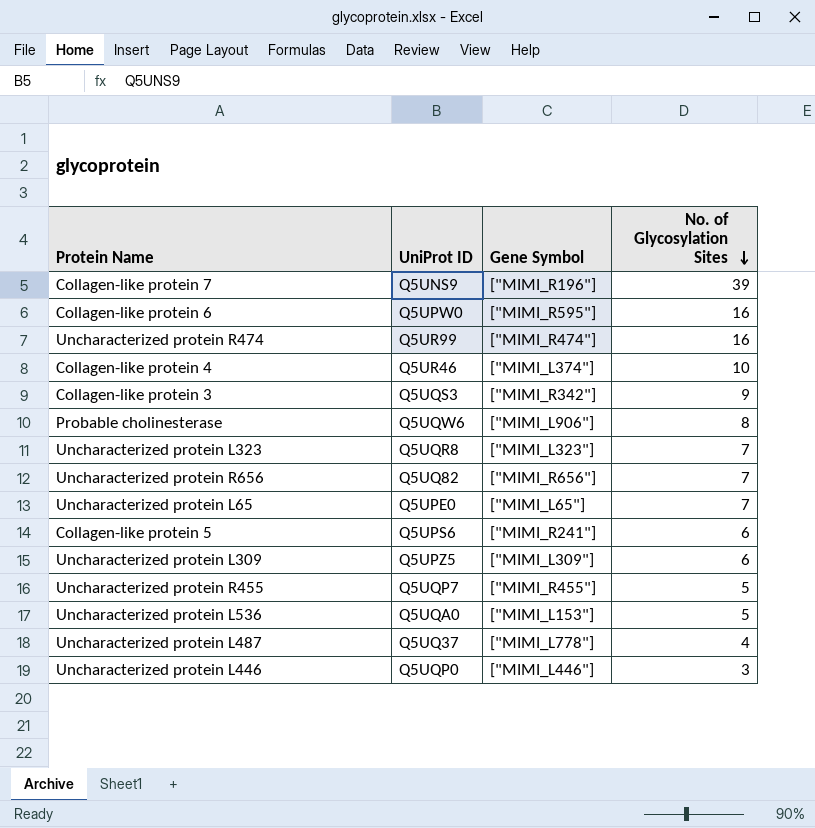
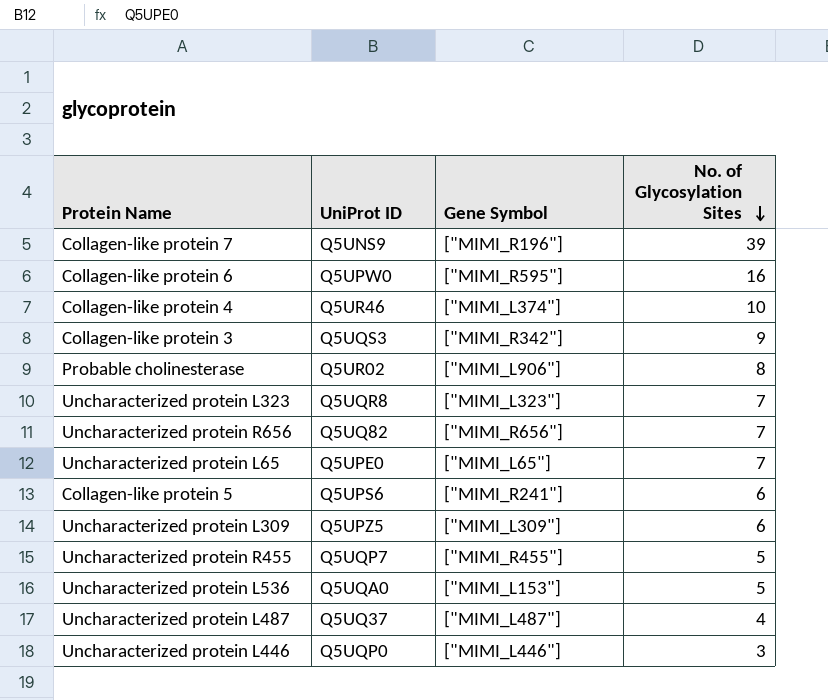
row Uncharacterized protein R474: Q5UR99 | ["MIMI_R474"] | 16 -> none
Probable cholinesterase | UniProt ID: Q5UQW6 -> Q5UR02
Uncharacterized protein L487 | Gene Symbol: ["MIMI_L778"] -> ["MIMI_L487"]

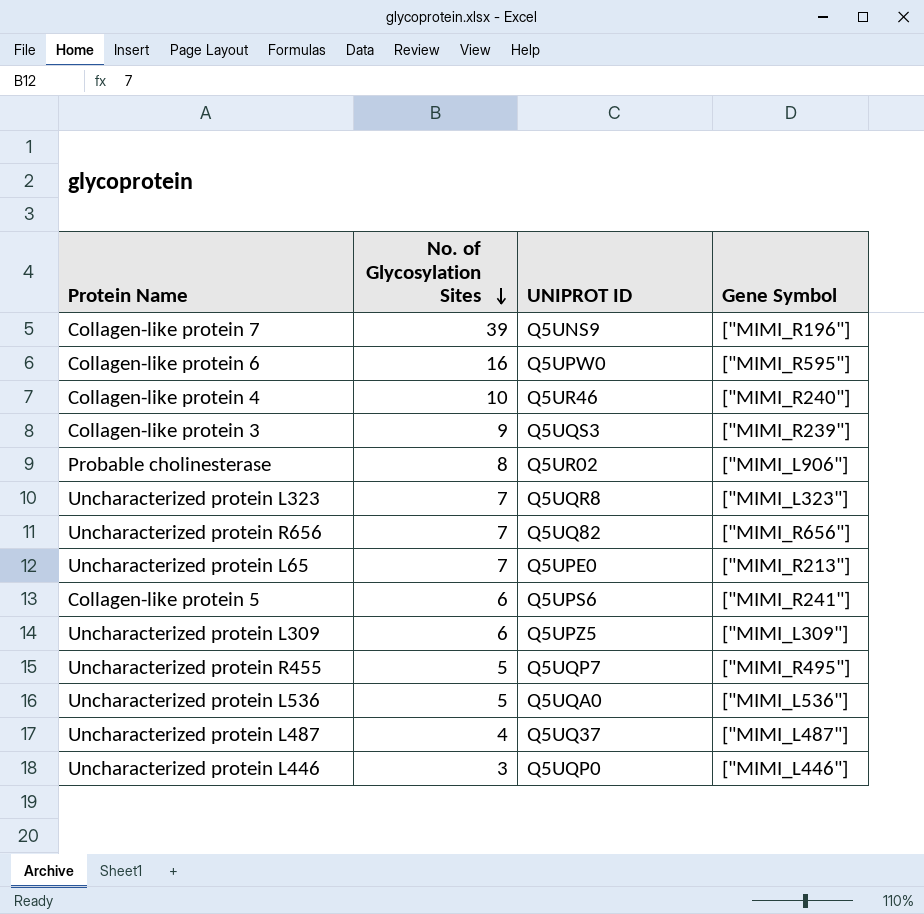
column No. of Glycosylation Sites | position: 4 -> 2
column name: UniProt ID -> UNIPROT ID
Collagen-like protein 4 | Gene Symbol: ["MIMI_L374"] -> ["MIMI_R240"]
Collagen-like protein 3 | Gene Symbol: ["MIMI_R342"] -> ["MIMI_R239"]
Uncharacterized protein L65 | Gene Symbol: ["MIMI_L65"] -> ["MIMI_R213"]
Uncharacterized protein R455 | Gene Symbol: ["MIMI_R455"] -> ["MIMI_R495"]
Uncharacterized protein L536 | Gene Symbol: ["MIMI_L153"] -> ["MIMI_L536"]

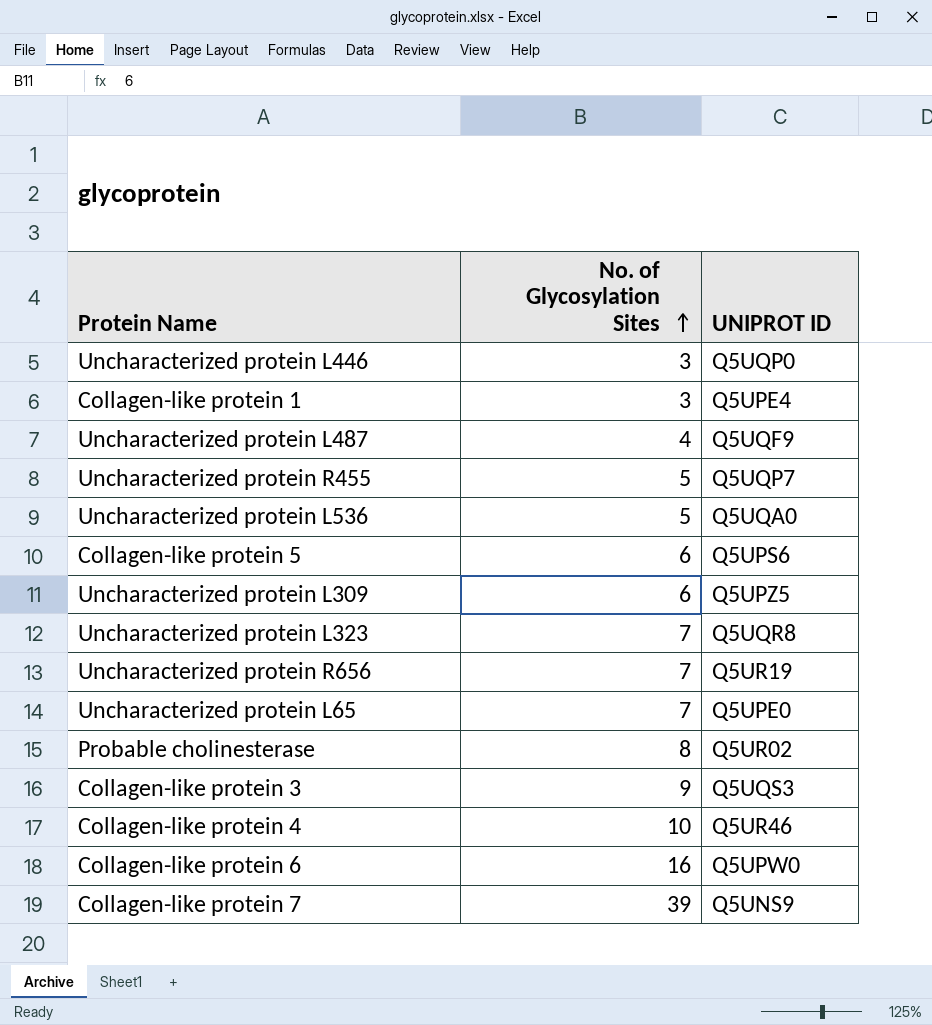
row order: No. of Glycosylation Sites descending -> No. of Glycosylation Sites ascending
column Gene Symbol | position: 4 -> none
row Collagen-like protein 1: none -> 3 | Q5UPE4
Uncharacterized protein L487 | UNIPROT ID: Q5UQ37 -> Q5UQF9
Uncharacterized protein R656 | UNIPROT ID: Q5UQ82 -> Q5UR19

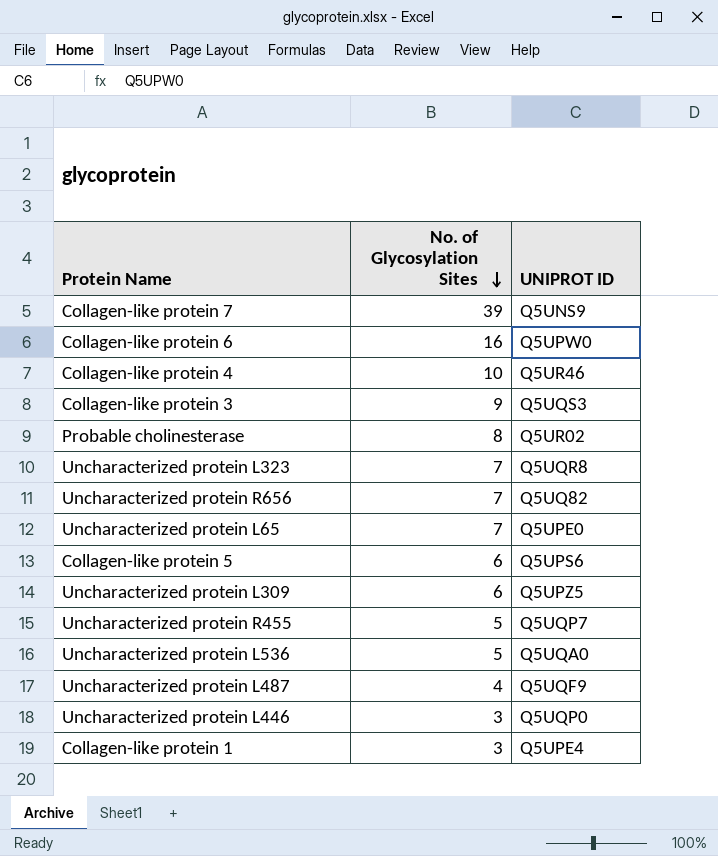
row order: No. of Glycosylation Sites ascending -> No. of Glycosylation Sites descending
Uncharacterized protein R656 | UNIPROT ID: Q5UR19 -> Q5UQ82

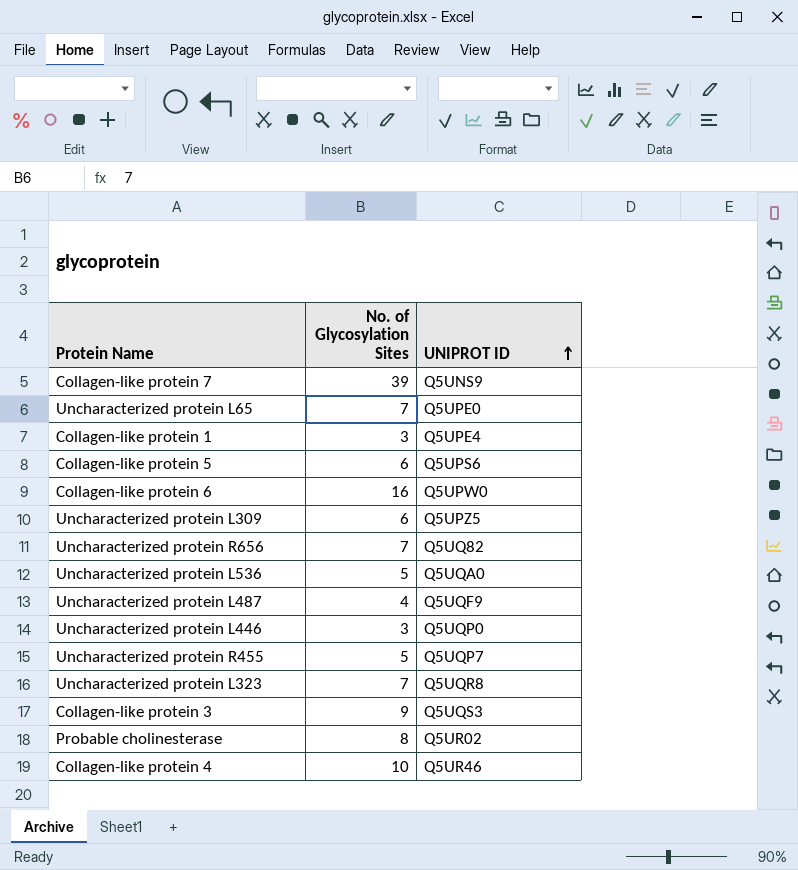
row order: No. of Glycosylation Sites descending -> UNIPROT ID ascending

